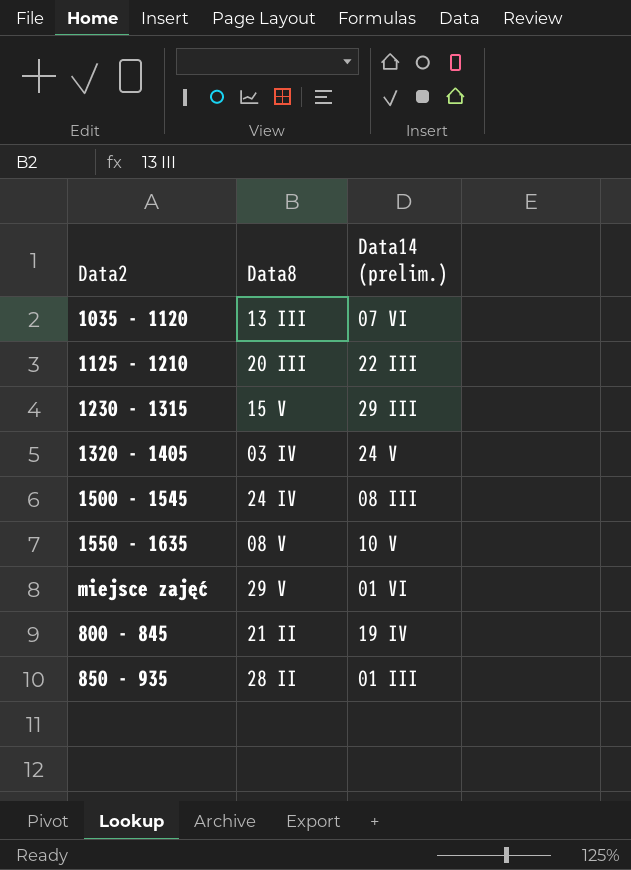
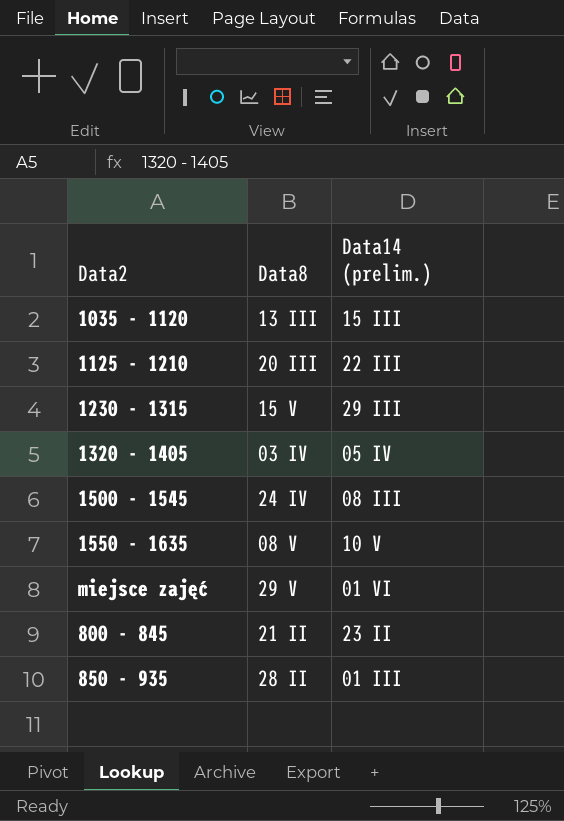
1035 - 1120 | Data14 (prelim.): 07 VI -> 15 III
1320 - 1405 | Data14 (prelim.): 24 V -> 05 IV
800 - 845 | Data14 (prelim.): 19 IV -> 23 II

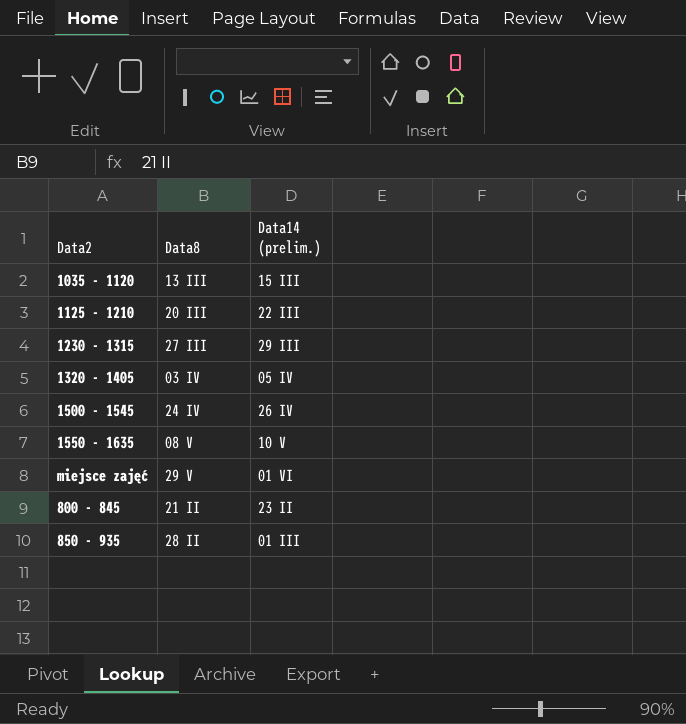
1230 - 1315 | Data8: 15 V -> 27 III
1500 - 1545 | Data14 (prelim.): 08 III -> 26 IV

